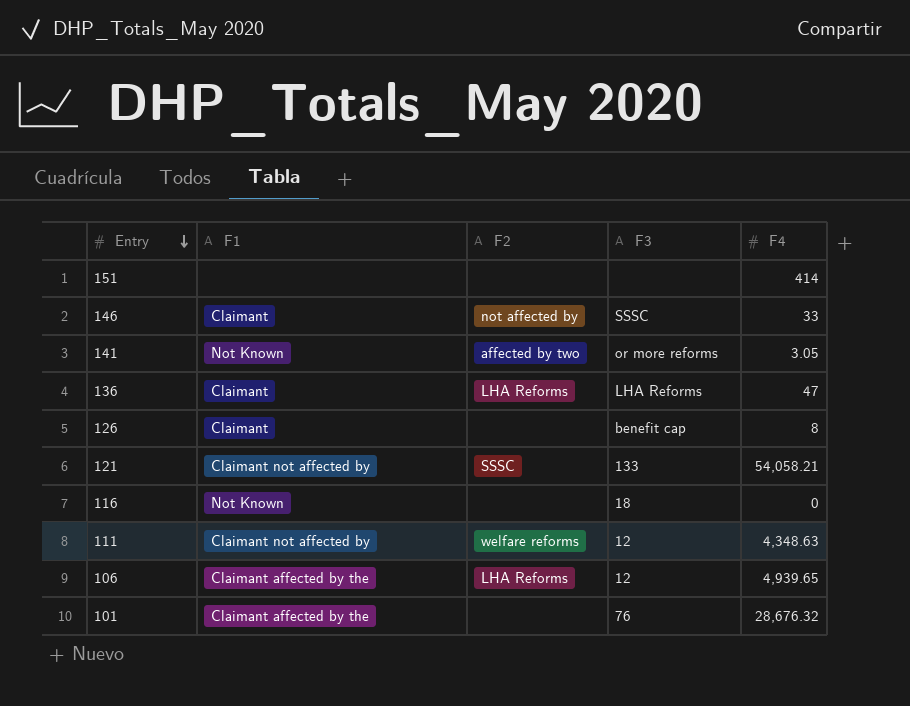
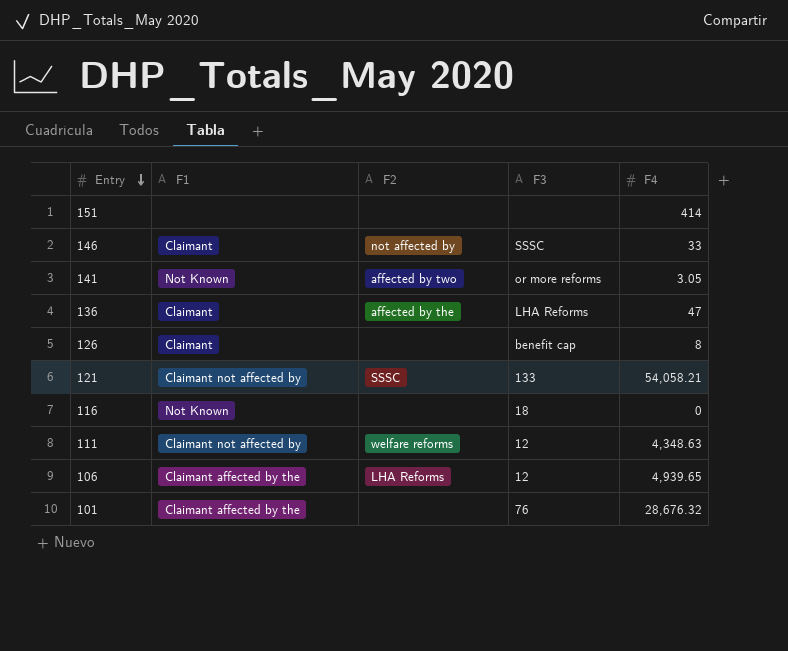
136 | F2: LHA Reforms -> affected by the

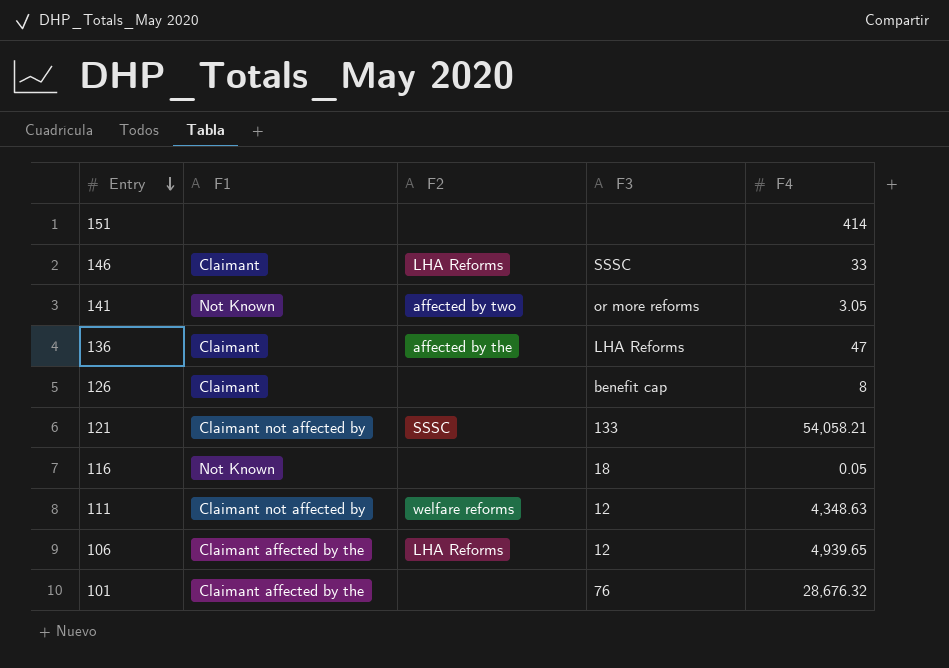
146 | F2: not affected by -> LHA Reforms
116 | F4: 0 -> 0.05

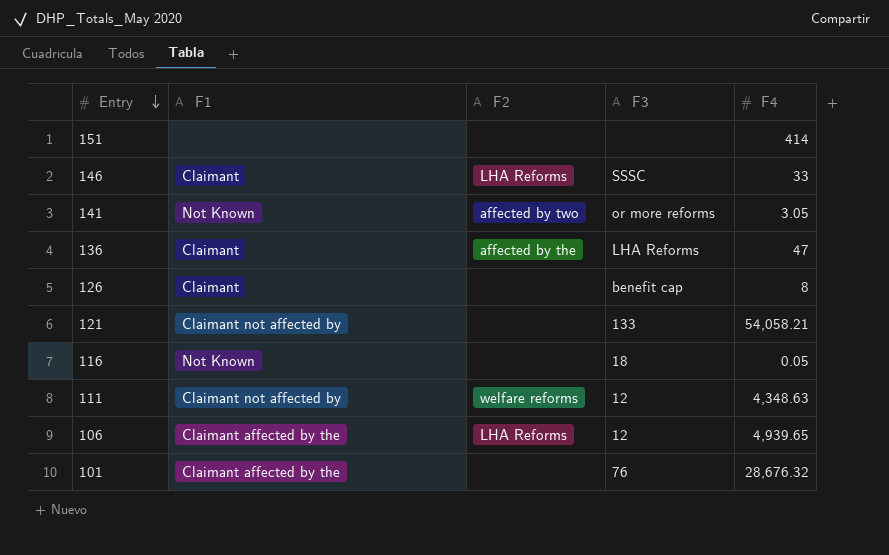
121 | F2: SSSC -> none

